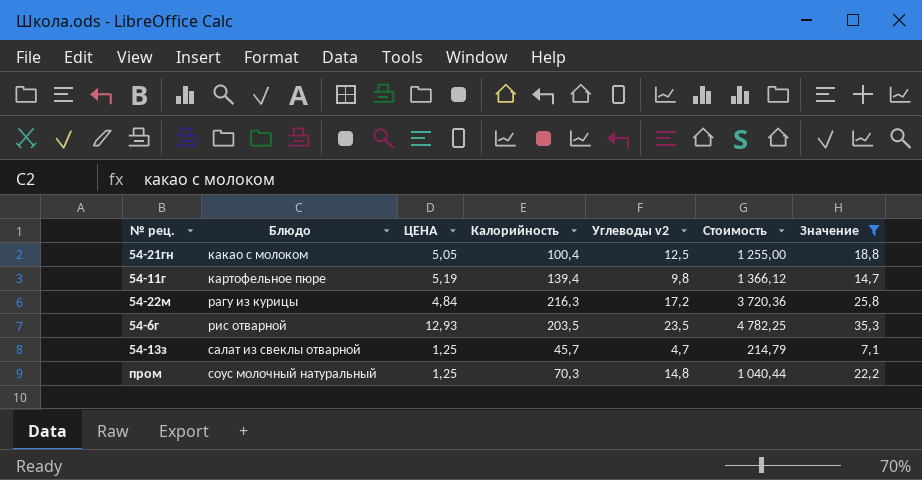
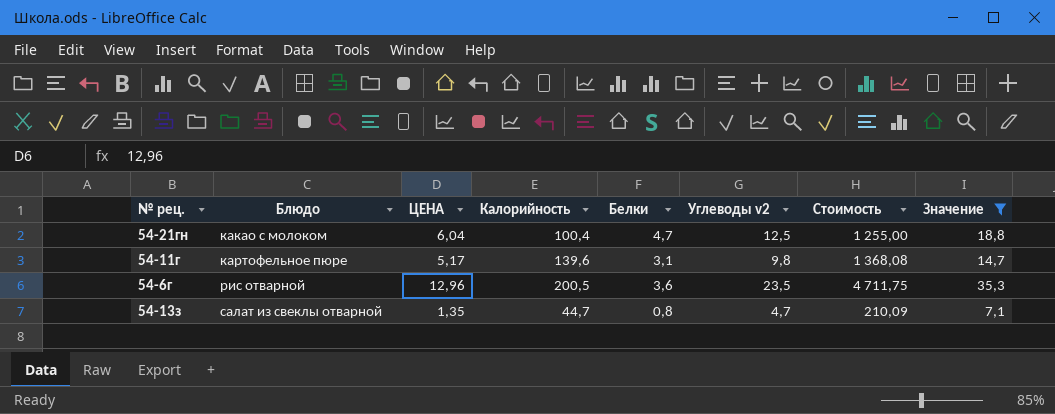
column Белки | position: none -> 5
row 54-22м: рагу из курицы | 4,84 | 216,3 | 17,2 | 3 720,36 | 25,8 -> none
row пром: соус молочный натуральный | 1,25 | 70,3 | 14,8 | 1 040,44 | 22,2 -> none
54-21гн | ЦЕНА: 5,05 -> 6,04
54-11г | ЦЕНА: 5,19 -> 5,17
54-11г | Калорийность: 139,4 -> 139,6
54-11г | Стоимость: 1 366,12 -> 1 368,08
54-6г | ЦЕНА: 12,93 -> 12,96
54-6г | Калорийность: 203,5 -> 200,5
54-6г | Стоимость: 4 782,25 -> 4 711,75
54-13з | ЦЕНА: 1,25 -> 1,35
54-13з | Калорийность: 45,7 -> 44,7
54-13з | Стоимость: 214,79 -> 210,09

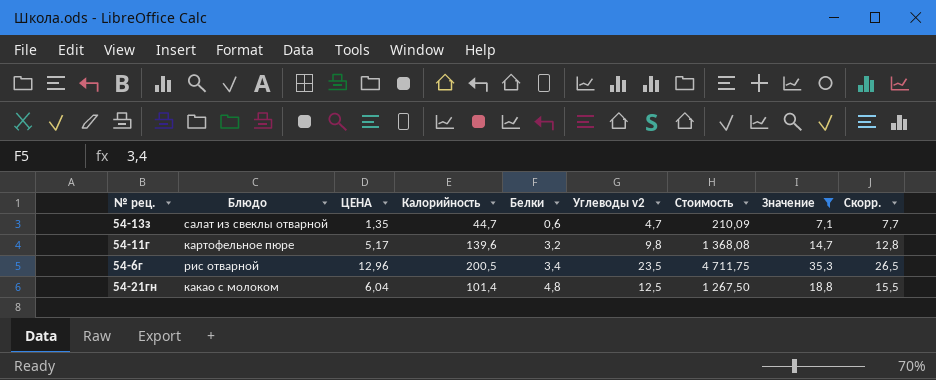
row order: Блюдо ascending -> Белки ascending
column Скорр. | formula: none -> [Углеводы v2] + 3
54-13з | Белки: 0,8 -> 0,6
54-11г | Белки: 3,1 -> 3,2
54-6г | Белки: 3,6 -> 3,4
54-21гн | Калорийность: 100,4 -> 101,4
54-21гн | Белки: 4,7 -> 4,8
54-21гн | Стоимость: 1 255,00 -> 1 267,50

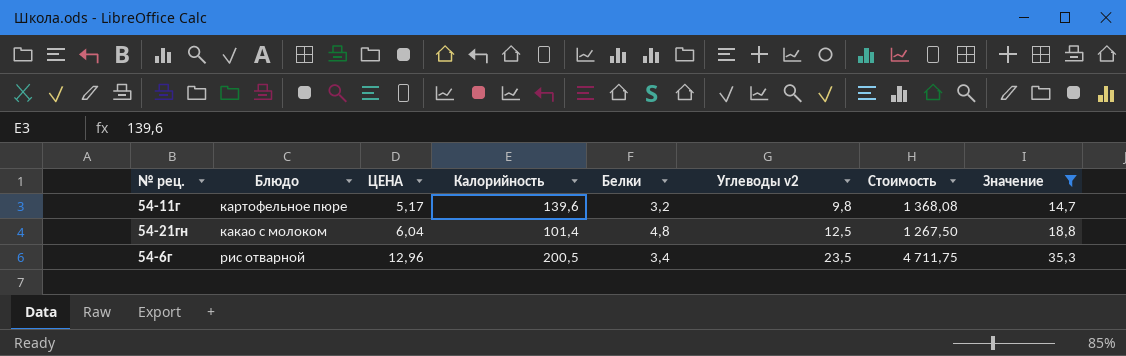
row order: Белки ascending -> ЦЕНА ascending
column Скорр. | formula: [Углеводы v2] + 3 -> none
row 54-13з: салат из свеклы отварной | 1,35 | 44,7 | 0,6 | 4,7 | 210,09 | 7,1 | 7,7 -> none

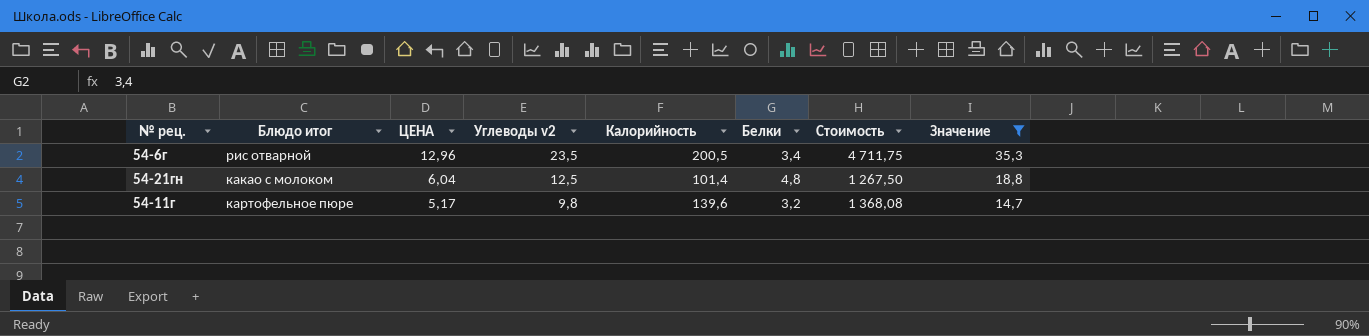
row order: ЦЕНА ascending -> ЦЕНА descending
column name: Блюдо -> Блюдо итог
column Углеводы v2 | position: 6 -> 4

